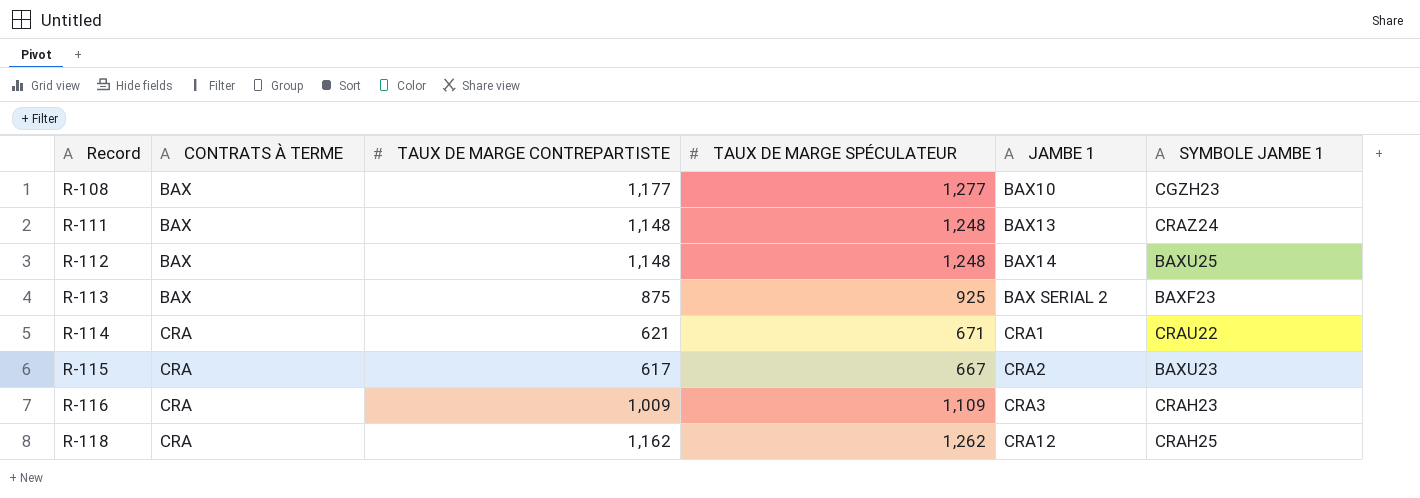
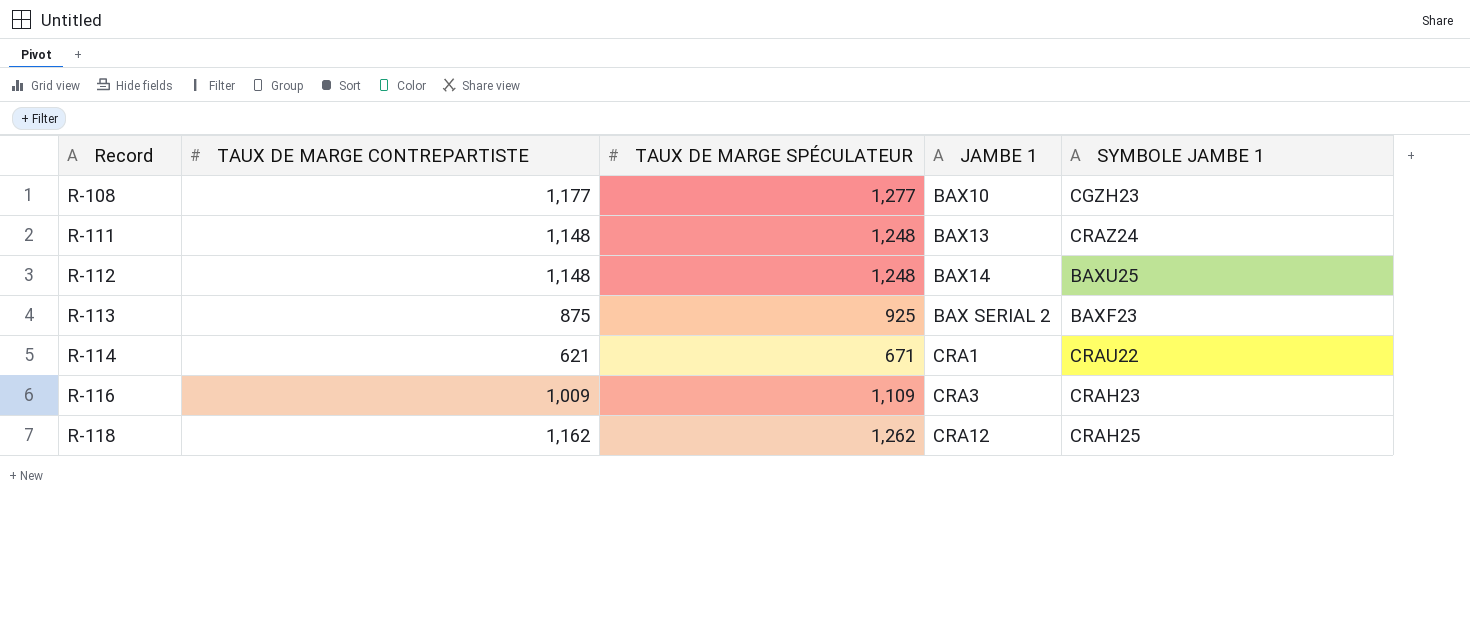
column CONTRATS À TERME | position: 2 -> none
row R-115: CRA | 617 | 667 | CRA2 | BAXU23 -> none

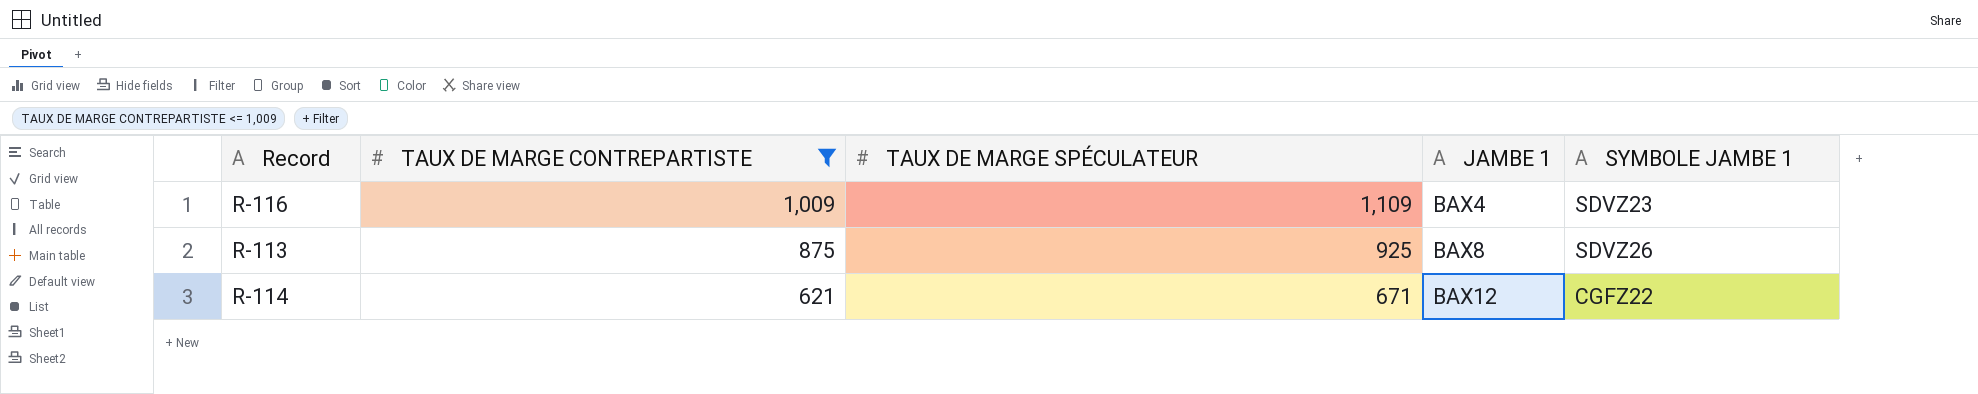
filter: none -> TAUX DE MARGE CONTREPARTISTE <= 1,009
row order: Record ascending -> TAUX DE MARGE CONTREPARTISTE descending
R-116 | JAMBE 1: CRA3 -> BAX4
R-116 | SYMBOLE JAMBE 1: CRAH23 -> SDVZ23
R-113 | JAMBE 1: BAX SERIAL 2 -> BAX8
R-113 | SYMBOLE JAMBE 1: BAXF23 -> SDVZ26
R-114 | JAMBE 1: CRA1 -> BAX12
R-114 | SYMBOLE JAMBE 1: CRAU22 -> CGFZ22

